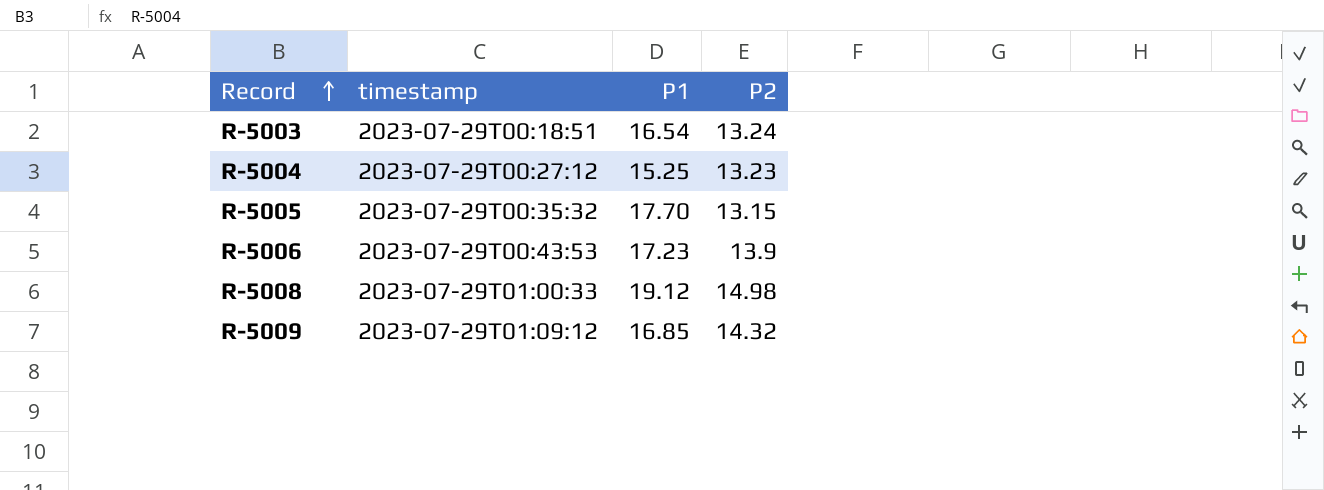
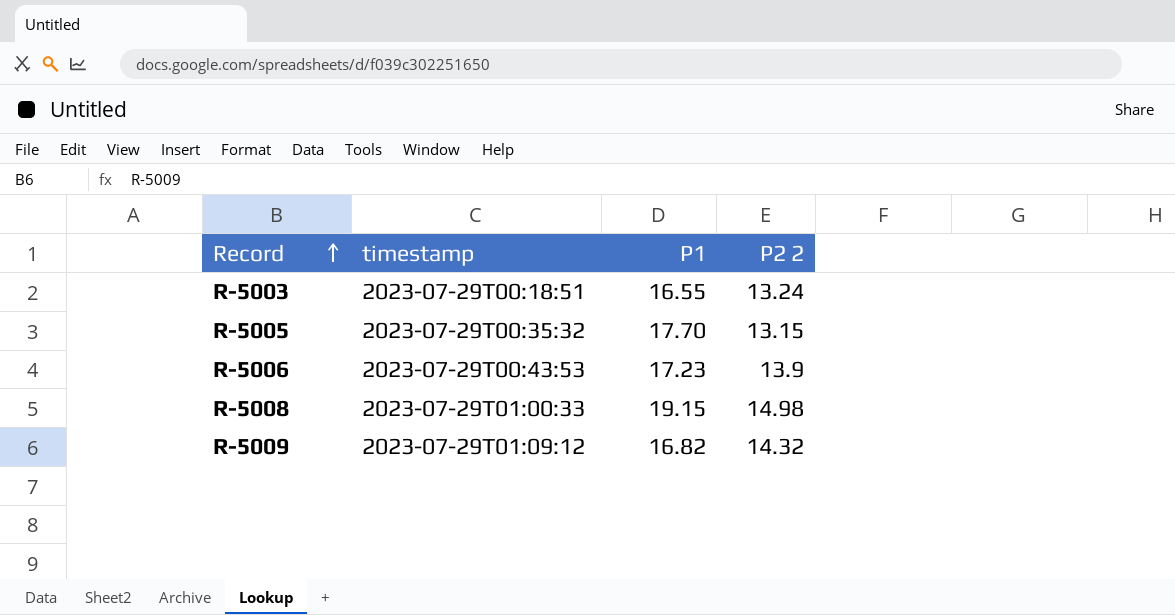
column name: P2 -> P2 2
row R-5004: 2023-07-29T00:27:12 | 15.25 | 13.23 -> none
R-5003 | P1: 16.54 -> 16.55
R-5008 | P1: 19.12 -> 19.15
R-5009 | P1: 16.85 -> 16.82

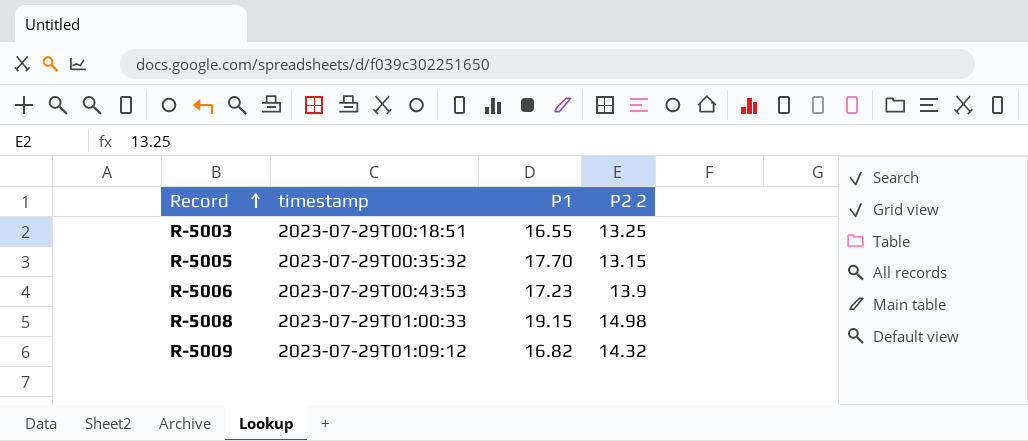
R-5003 | P2 2: 13.24 -> 13.25

